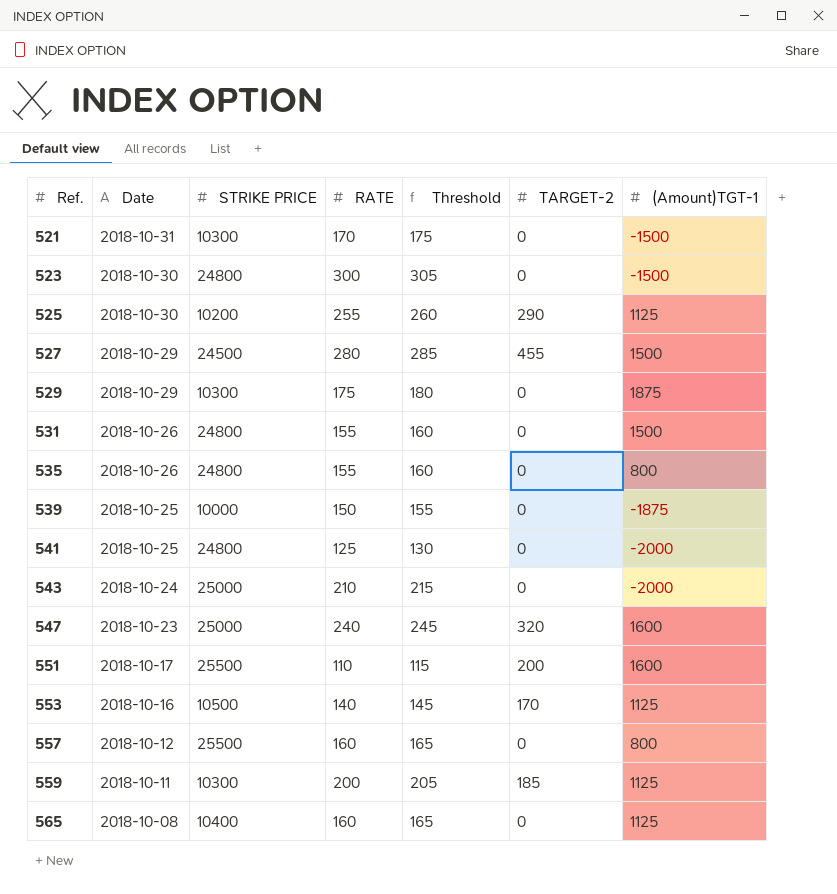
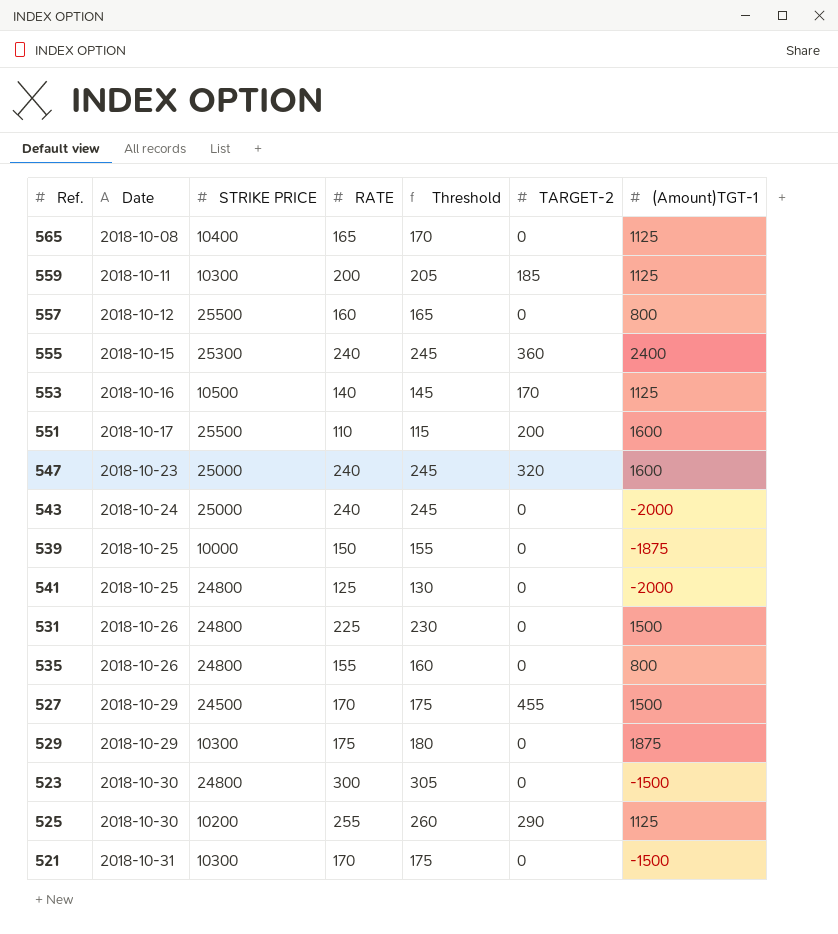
row order: Ref. ascending -> Date ascending
565 | RATE: 160 -> 165
565 | Threshold: 165 -> 170
row 555: none -> 2018-10-15 | 25300 | 240 | 245 | 360 | 2400
543 | RATE: 210 -> 240
543 | Threshold: 215 -> 245
531 | RATE: 155 -> 225
531 | Threshold: 160 -> 230
527 | RATE: 280 -> 170
527 | Threshold: 285 -> 175

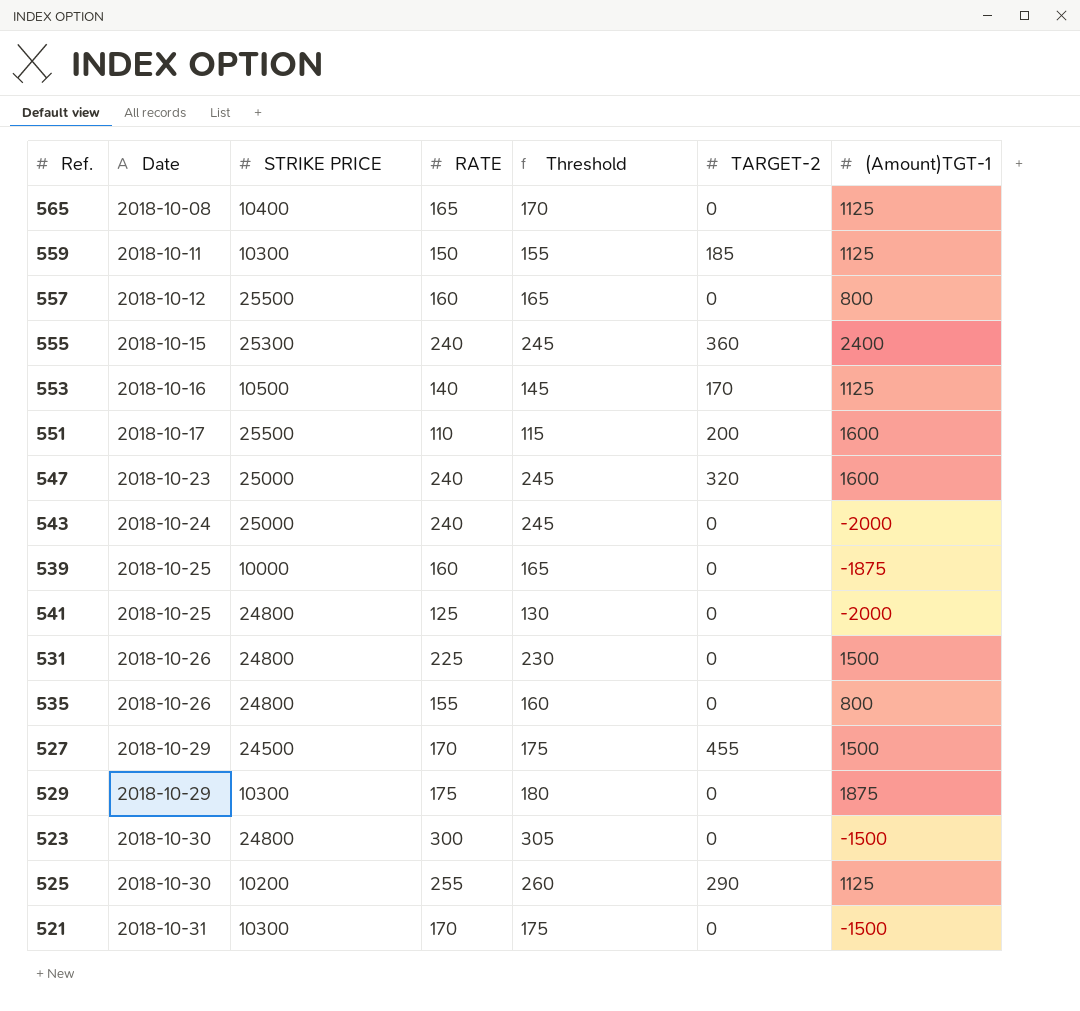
559 | RATE: 200 -> 150
559 | Threshold: 205 -> 155
539 | RATE: 150 -> 160
539 | Threshold: 155 -> 165

